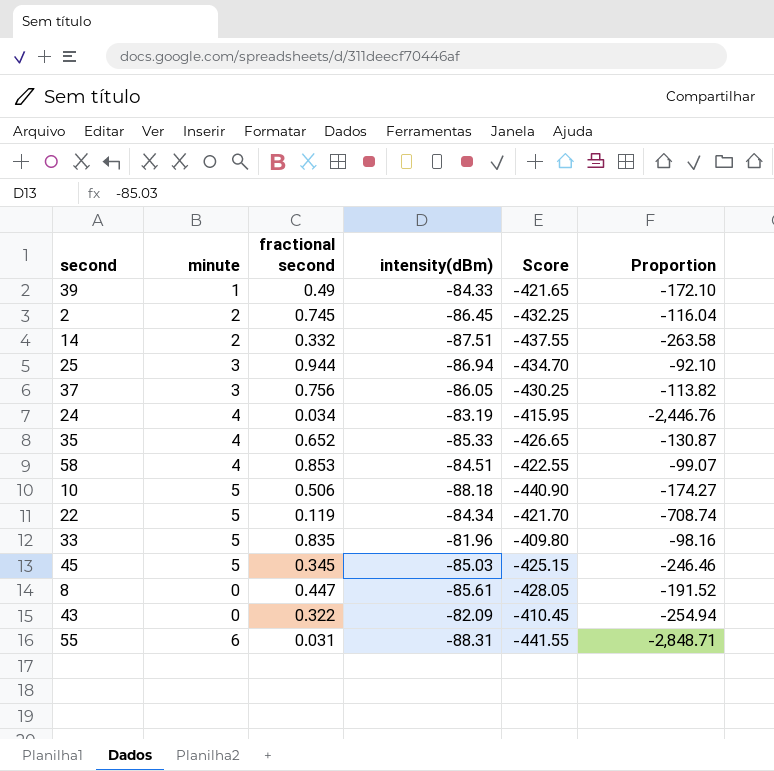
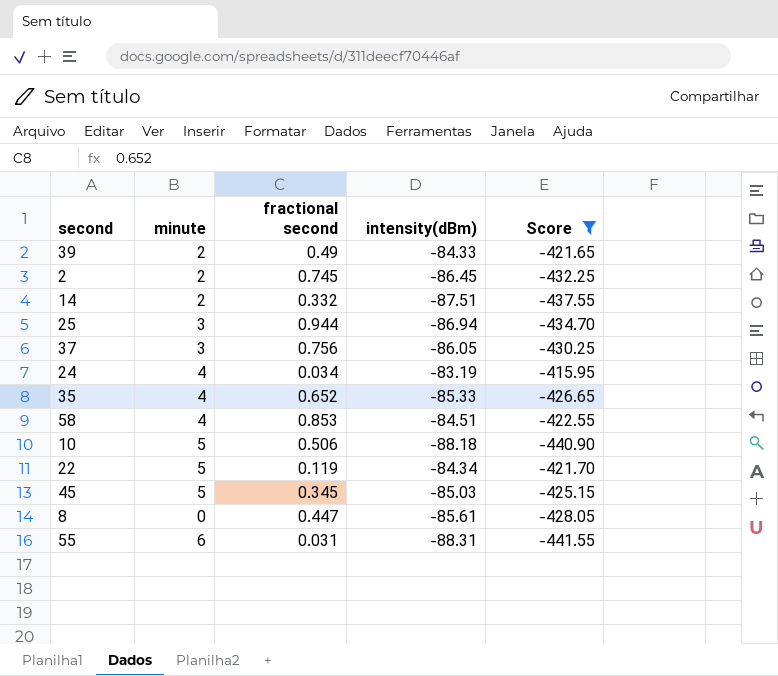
filter: none -> Score <= -415.95
column Proportion | formula: [intensity(dBm)] / [fractional second] -> none
39 | minute: 1 -> 2

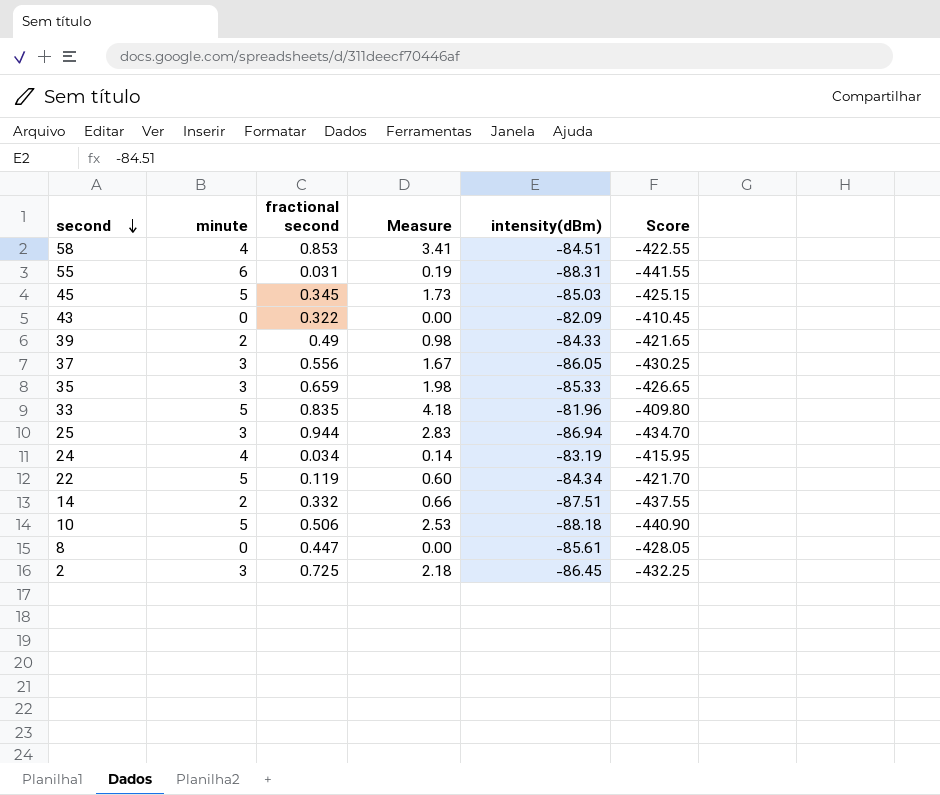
filter: Score <= -415.95 -> none
row order: none -> second descending
column Measure | formula: none -> [minute] * [fractional second]
37 | fractional second: 0.756 -> 0.556
35 | minute: 4 -> 3
35 | fractional second: 0.652 -> 0.659
2 | minute: 2 -> 3
2 | fractional second: 0.745 -> 0.725

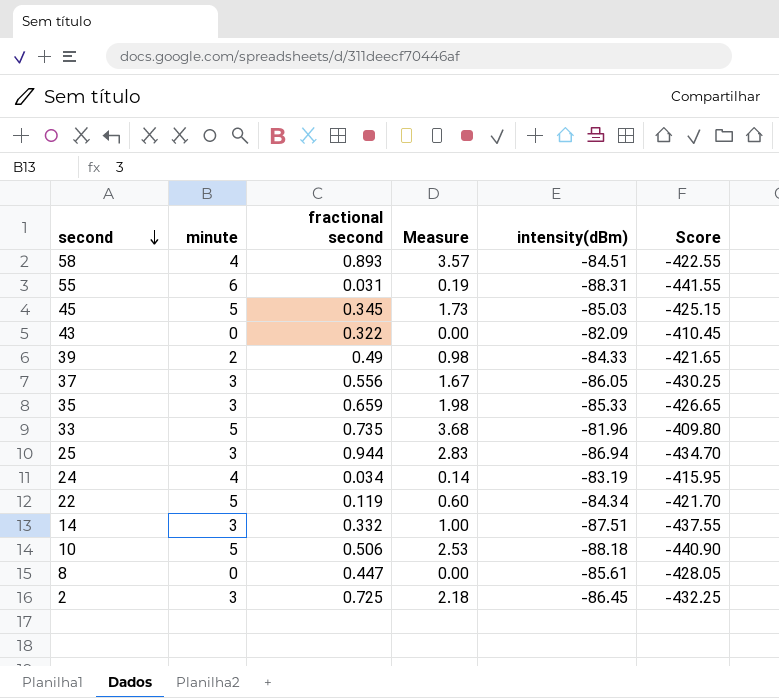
58 | fractional second: 0.853 -> 0.893
58 | Measure: 3.41 -> 3.57
33 | fractional second: 0.835 -> 0.735
33 | Measure: 4.18 -> 3.68
14 | minute: 2 -> 3
14 | Measure: 0.66 -> 1.00

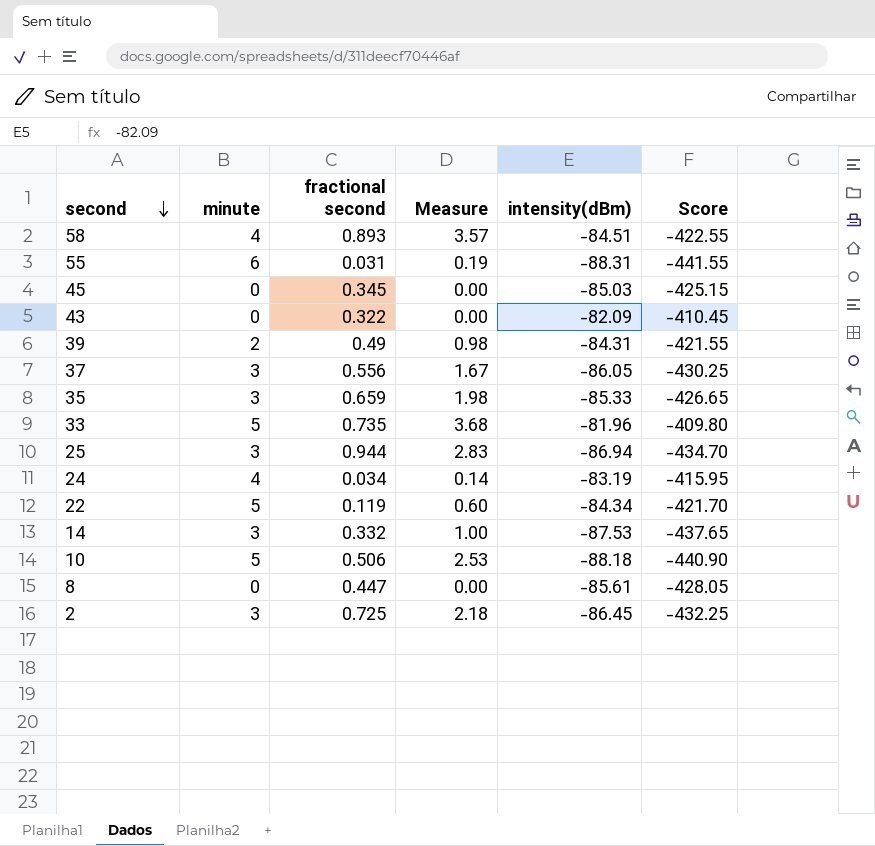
45 | minute: 5 -> 0
45 | Measure: 1.73 -> 0.00
39 | intensity(dBm): -84.33 -> -84.31
39 | Score: -421.65 -> -421.55
14 | intensity(dBm): -87.51 -> -87.53
14 | Score: -437.55 -> -437.65

